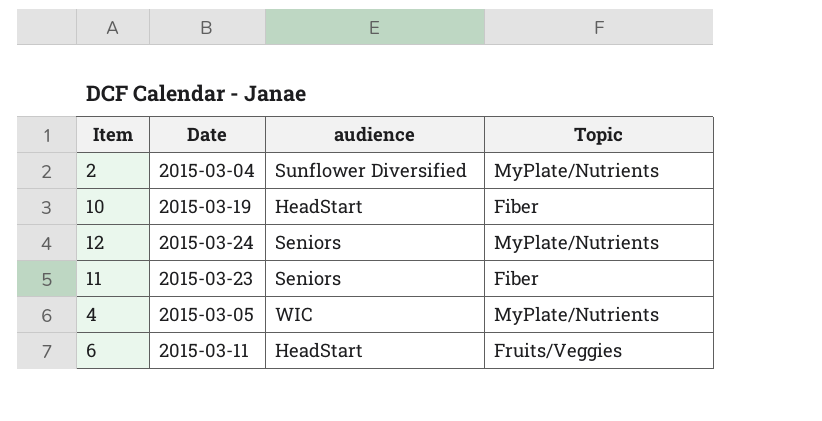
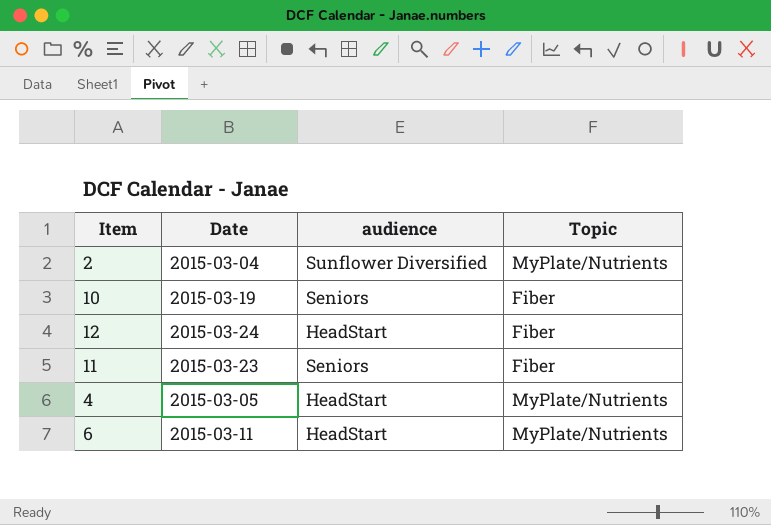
10 | audience: HeadStart -> Seniors
12 | audience: Seniors -> HeadStart
12 | Topic: MyPlate/Nutrients -> Fiber
4 | audience: WIC -> HeadStart
6 | Topic: Fruits/Veggies -> MyPlate/Nutrients

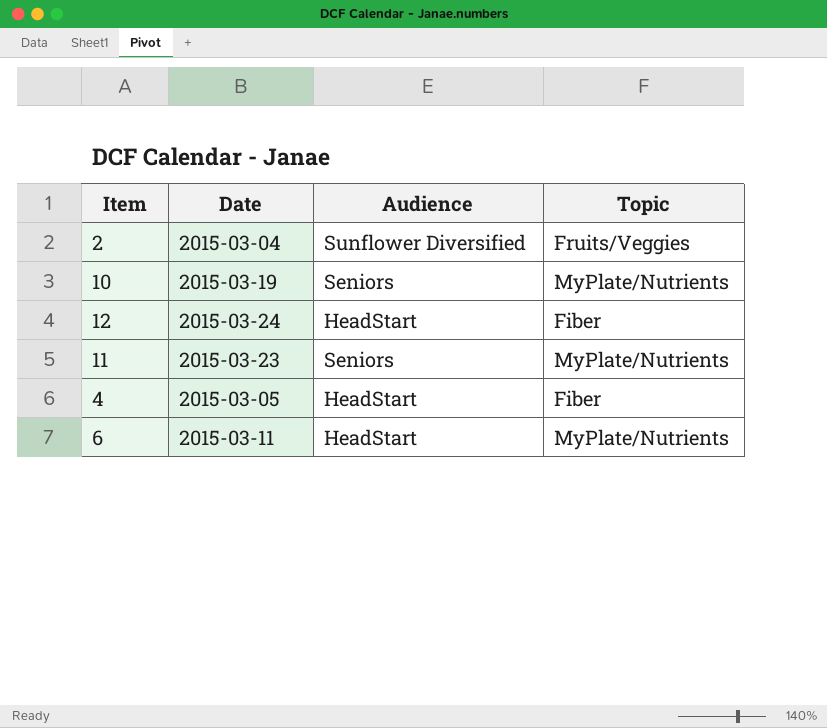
column name: audience -> Audience
2 | Topic: MyPlate/Nutrients -> Fruits/Veggies
10 | Topic: Fiber -> MyPlate/Nutrients
11 | Topic: Fiber -> MyPlate/Nutrients
4 | Topic: MyPlate/Nutrients -> Fiber

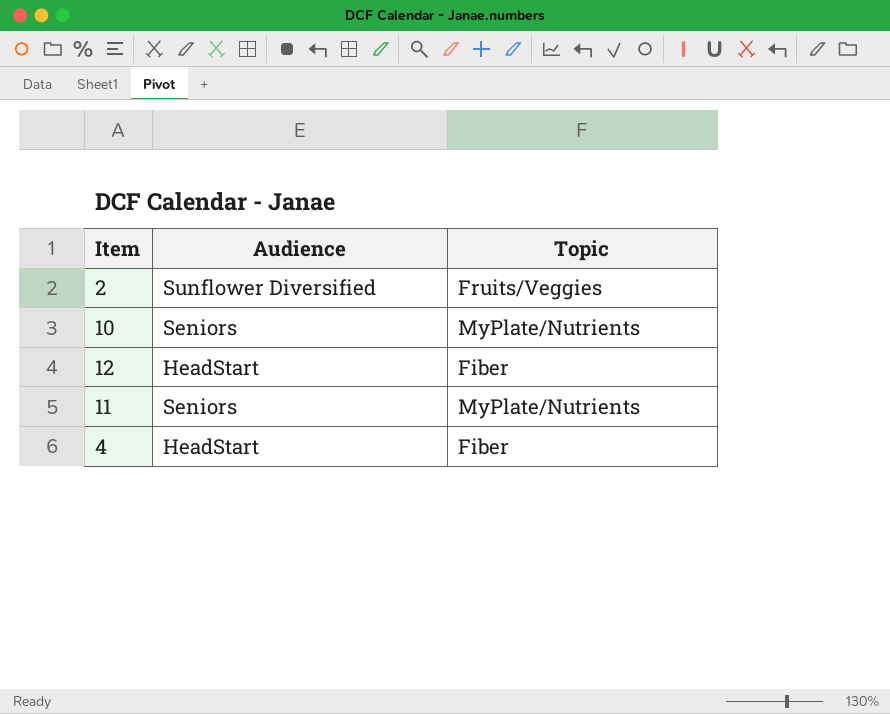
column Date | position: 2 -> none
row 6: 2015-03-11 | HeadStart | MyPlate/Nutrients -> none

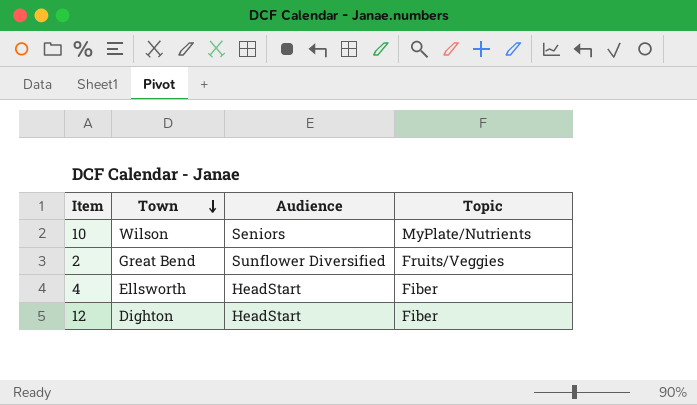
row order: none -> Town descending
column Town | position: none -> 2
row 11: Seniors | MyPlate/Nutrients -> none

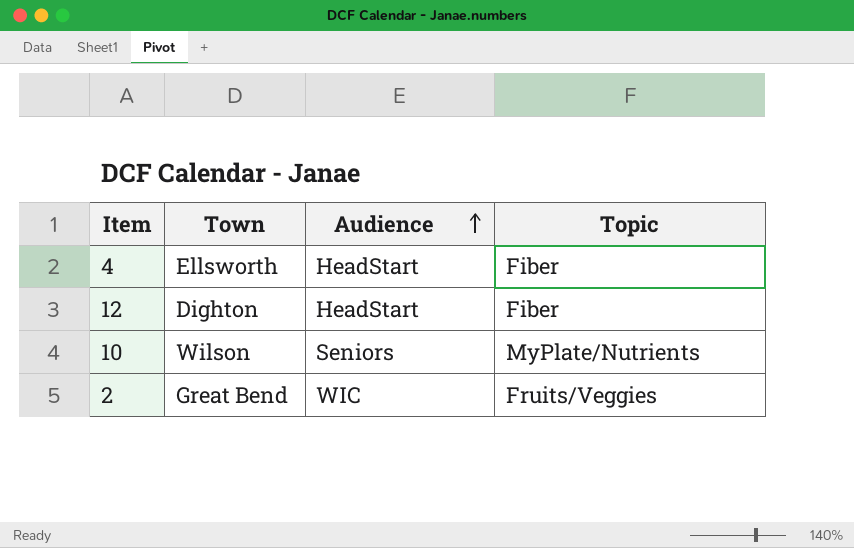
row order: Town descending -> Audience ascending
2 | Audience: Sunflower Diversified -> WIC

